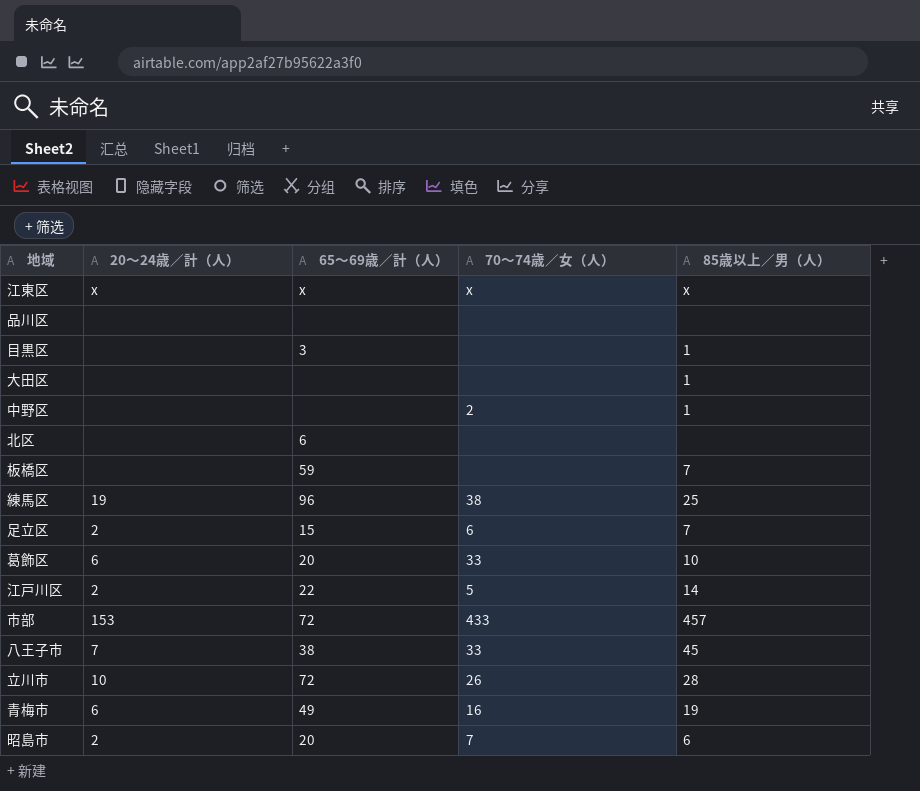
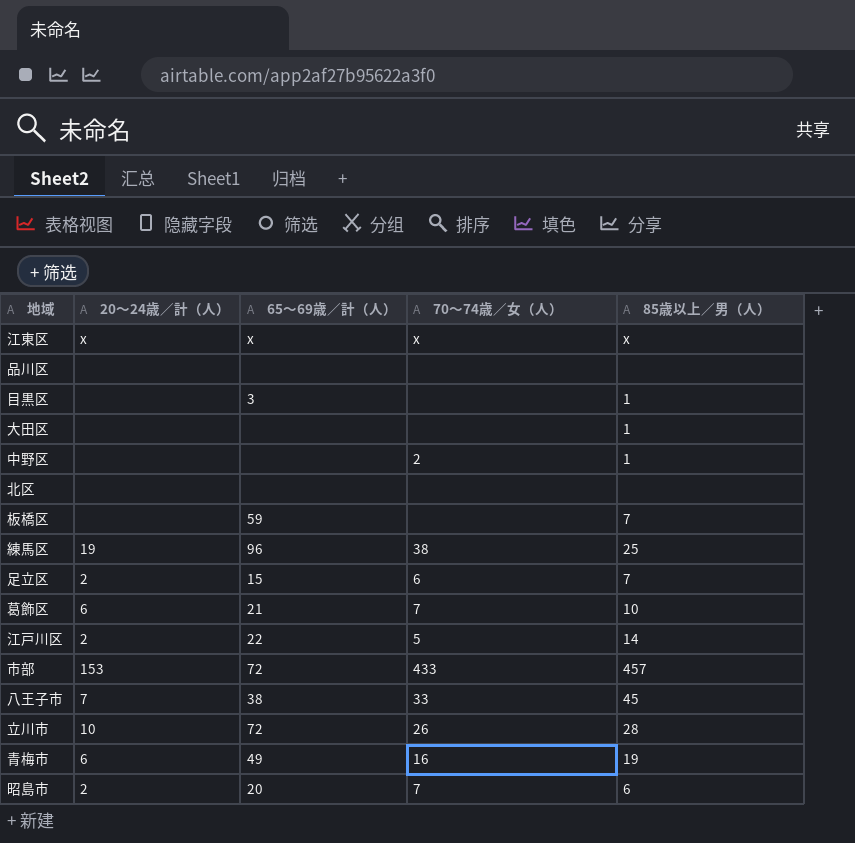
北区 | 65～69歳／計（人）: 6 -> none
葛飾区 | 65～69歳／計（人）: 20 -> 21
葛飾区 | 70～74歳／女（人）: 33 -> 7

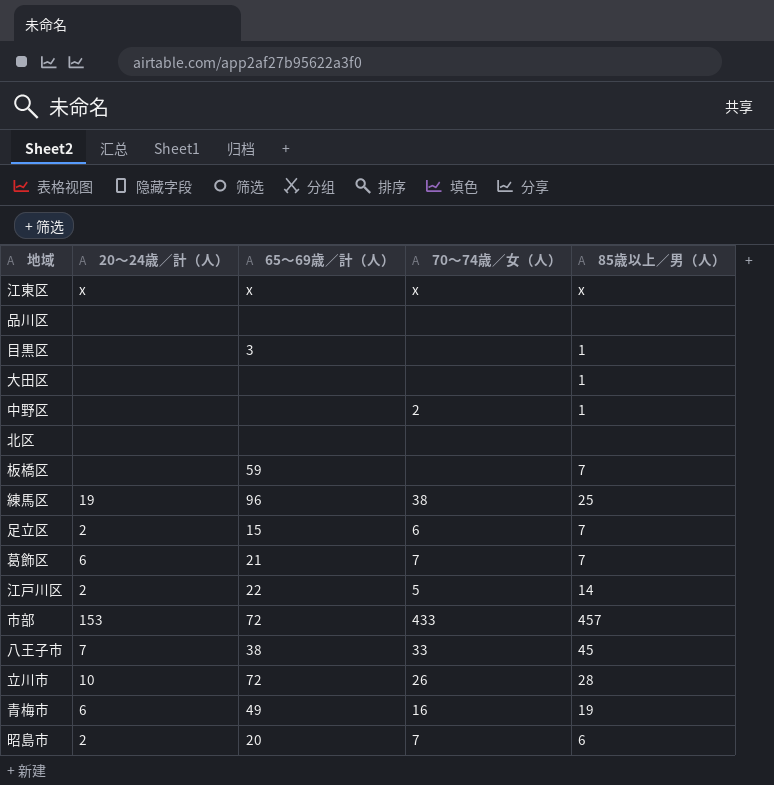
葛飾区 | 85歳以上／男（人）: 10 -> 7

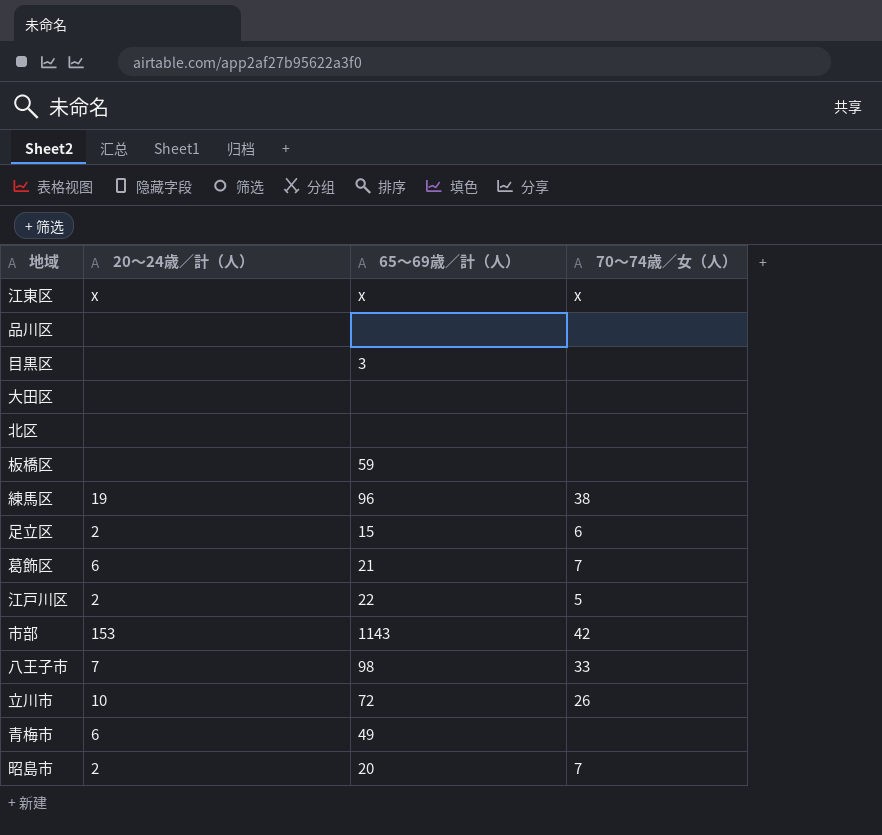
column 85歳以上／男（人） | position: 5 -> none
row 中野区: none | none | 2 | 1 -> none
市部 | 65～69歳／計（人）: 72 -> 1143
市部 | 70～74歳／女（人）: 433 -> 42
八王子市 | 65～69歳／計（人）: 38 -> 98
青梅市 | 70～74歳／女（人）: 16 -> none

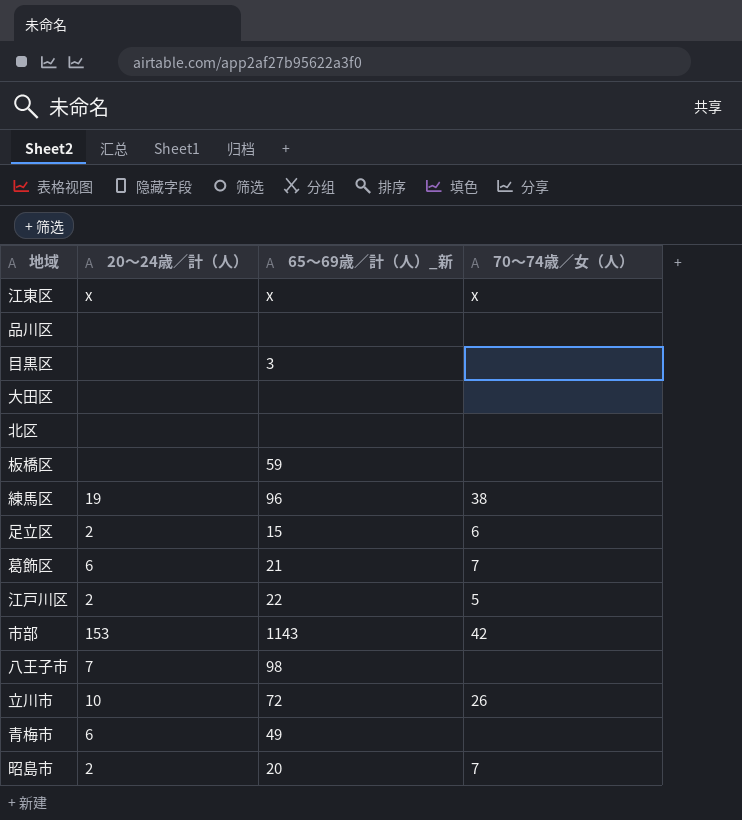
column name: 65～69歳／計（人） -> 65～69歳／計（人）_新
八王子市 | 70～74歳／女（人）: 33 -> none

